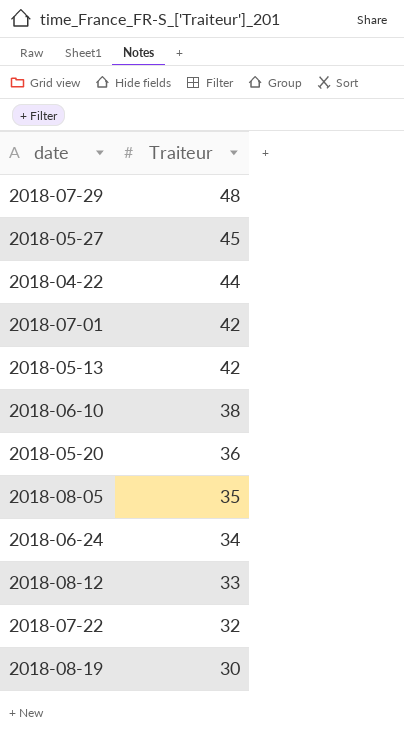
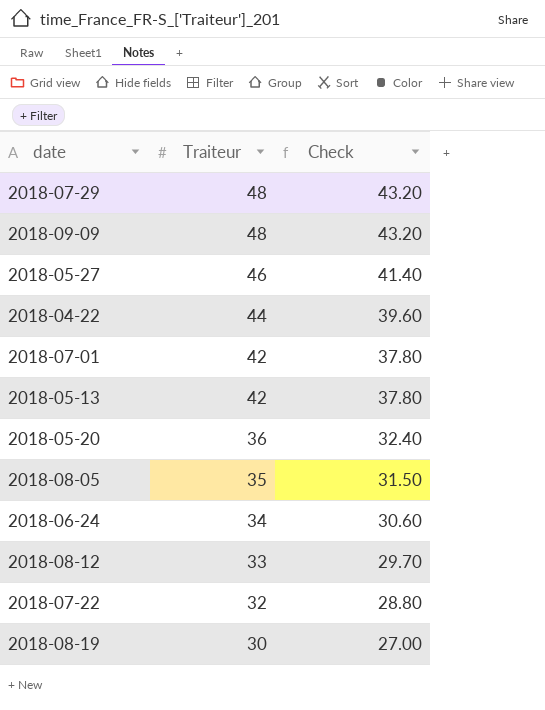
column Check | formula: none -> [Traiteur] * 0.9
row 2018-06-10: 38 -> none
row 2018-09-09: none -> 48 | 43.20
2018-05-27 | Traiteur: 45 -> 46

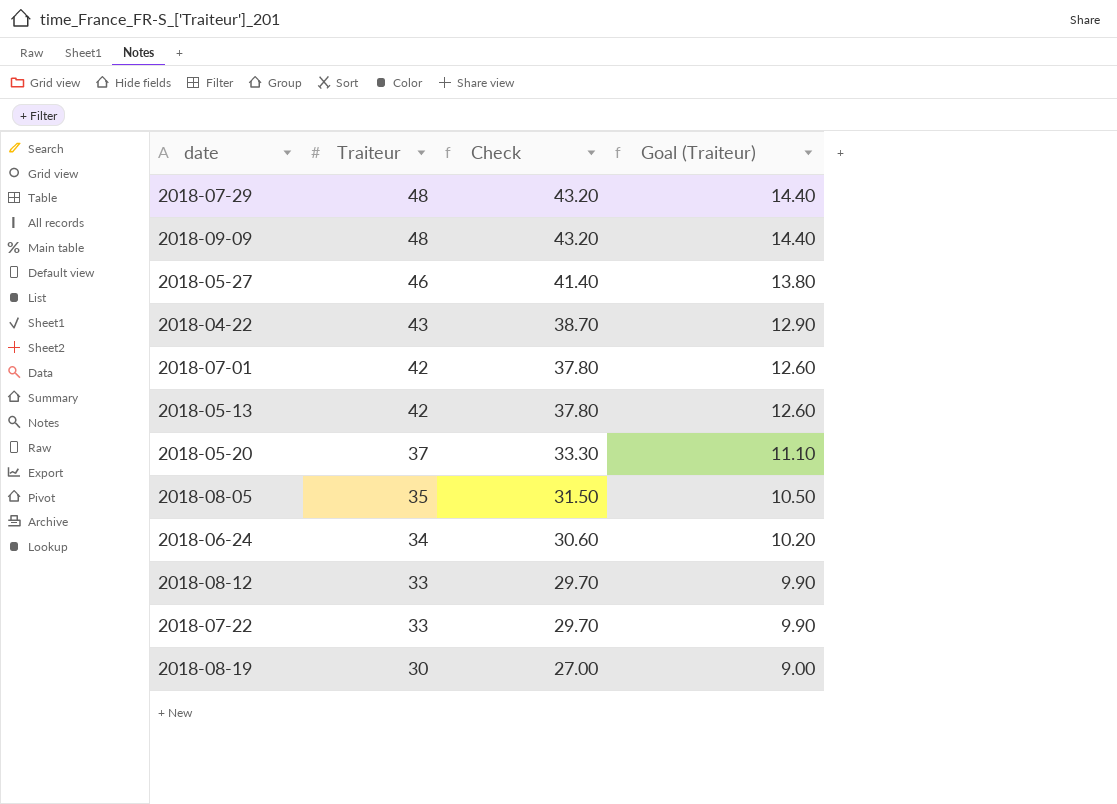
column Goal (Traiteur) | formula: none -> [Traiteur] * 0.3
2018-04-22 | Traiteur: 44 -> 43
2018-04-22 | Check: 39.60 -> 38.70
2018-05-20 | Traiteur: 36 -> 37
2018-05-20 | Check: 32.40 -> 33.30
2018-07-22 | Traiteur: 32 -> 33
2018-07-22 | Check: 28.80 -> 29.70

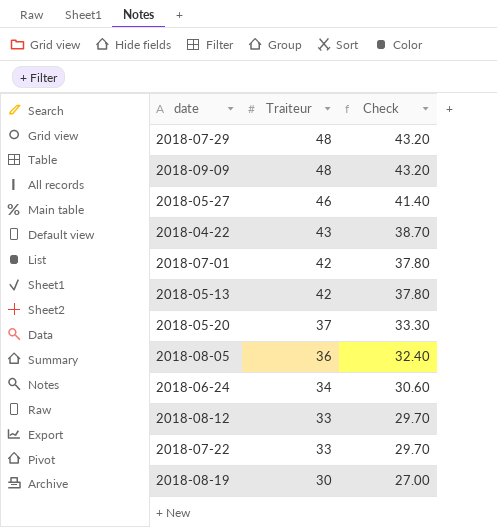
column Goal (Traiteur) | formula: [Traiteur] * 0.3 -> none
2018-08-05 | Traiteur: 35 -> 36
2018-08-05 | Check: 31.50 -> 32.40

